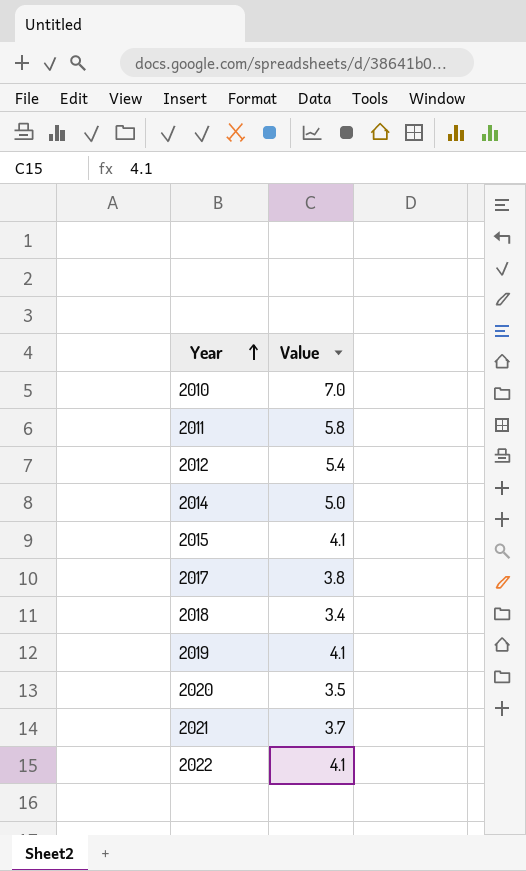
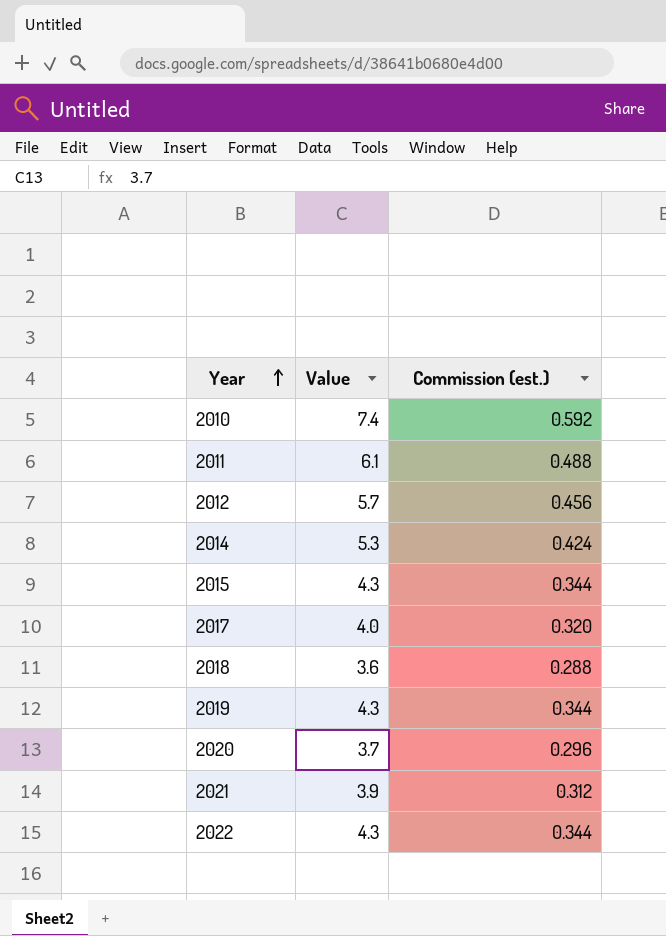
column Commission (est.) | formula: none -> [Value] * 0.08
2010 | Value: 7.0 -> 7.4
2011 | Value: 5.8 -> 6.1
2012 | Value: 5.4 -> 5.7
2014 | Value: 5.0 -> 5.3
2015 | Value: 4.1 -> 4.3
2017 | Value: 3.8 -> 4.0
2018 | Value: 3.4 -> 3.6
2019 | Value: 4.1 -> 4.3
2020 | Value: 3.5 -> 3.7
2021 | Value: 3.7 -> 3.9
2022 | Value: 4.1 -> 4.3

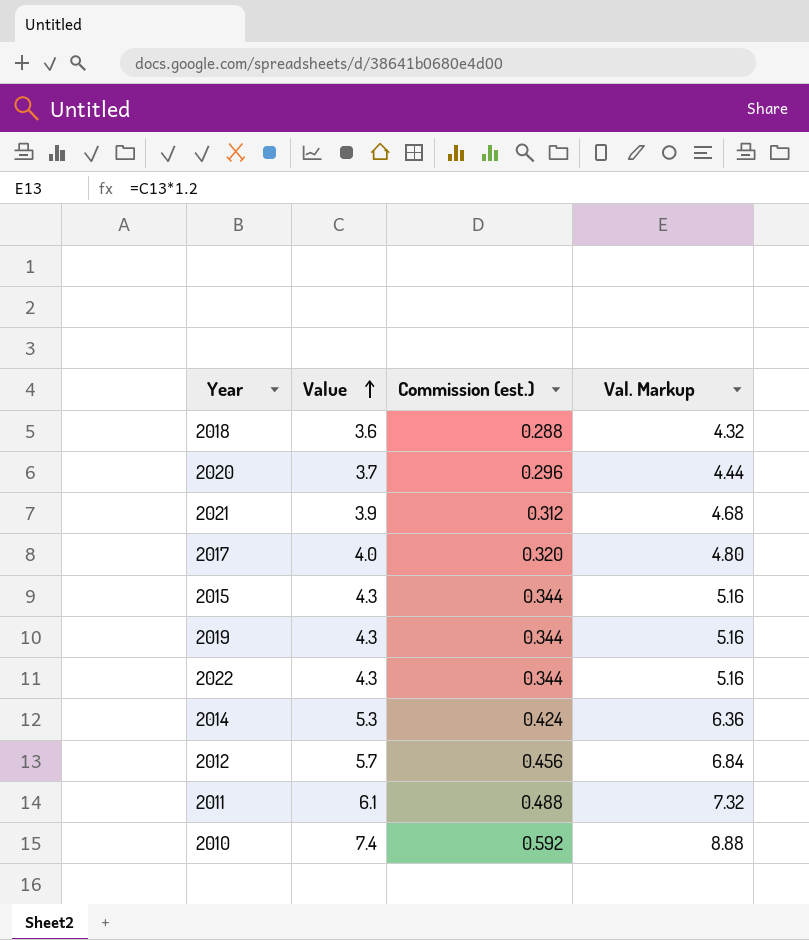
row order: Year ascending -> Value ascending
column Val. Markup | formula: none -> [Value] * 1.2

